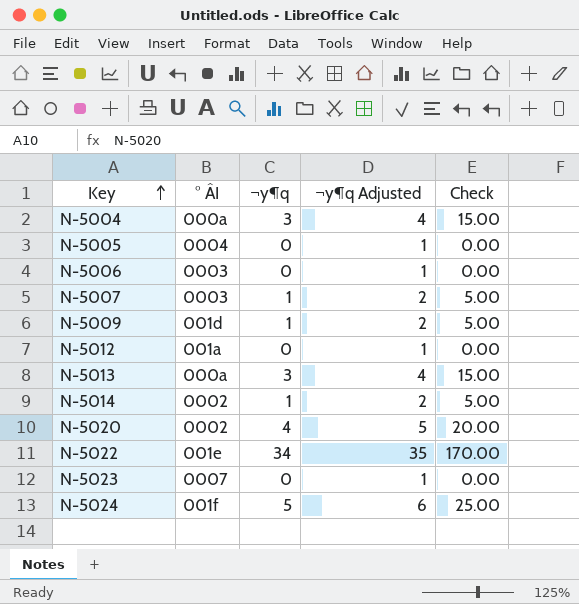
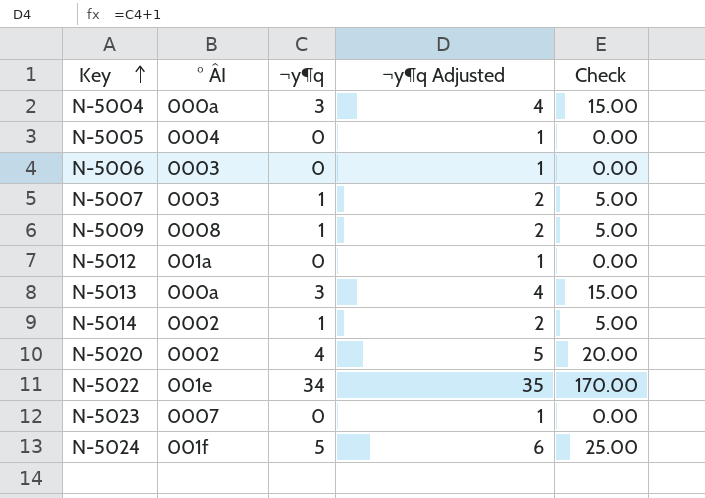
N-5009 | ° ÂI: 001d -> 0008

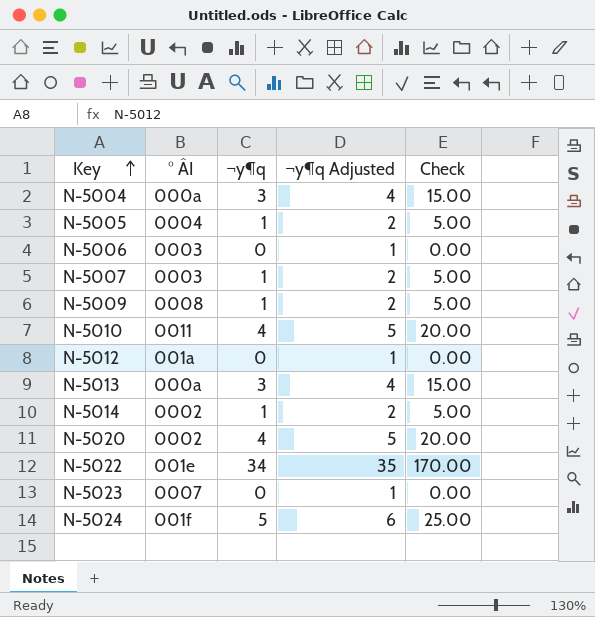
N-5005 | ¬y¶q: 0 -> 1
N-5005 | ¬y¶q Adjusted: 1 -> 2
N-5005 | Check: 0.00 -> 5.00
row N-5010: none -> 0011 | 4 | 5 | 20.00

